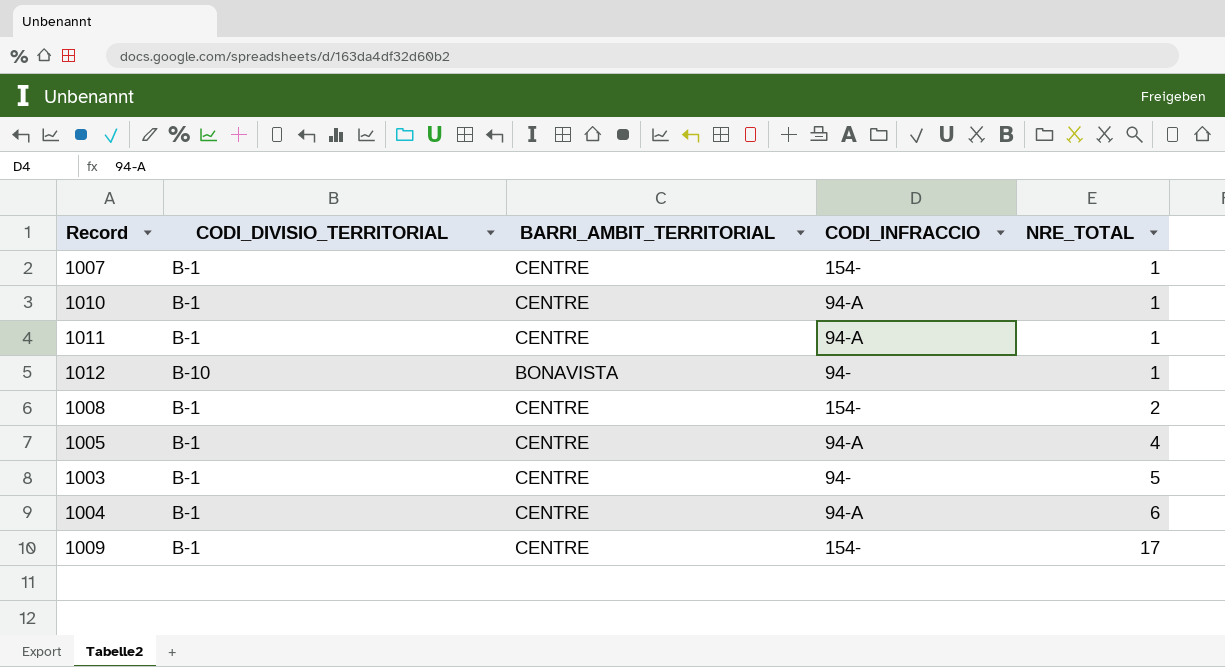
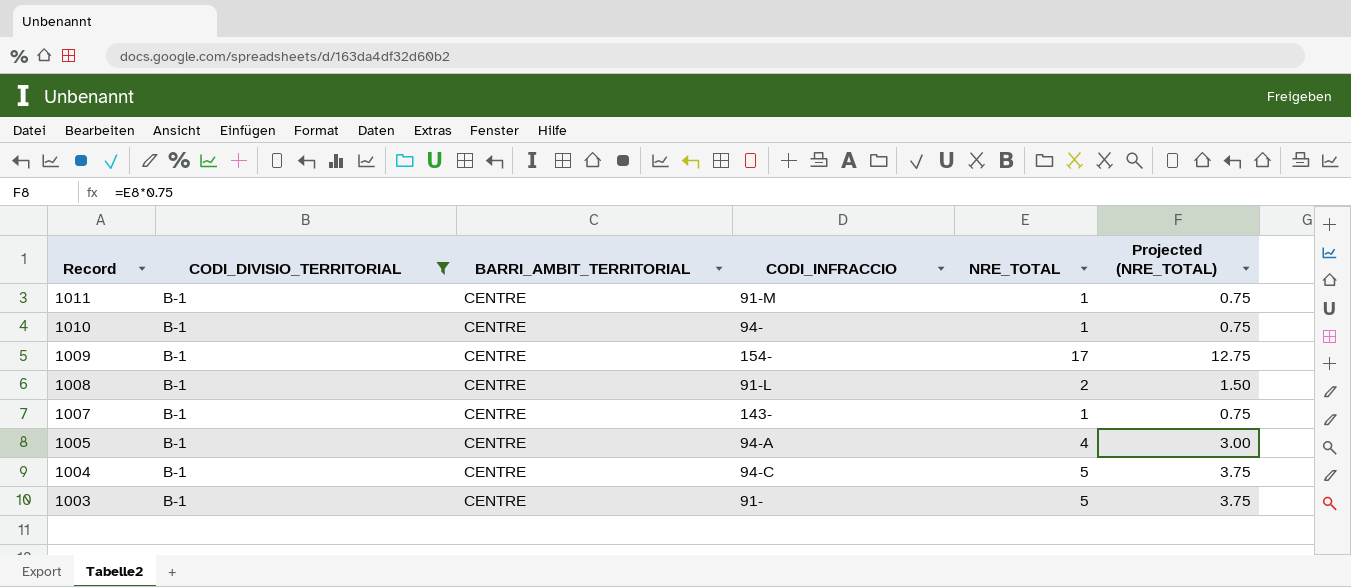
filter: none -> CODI_DIVISIO_TERRITORIAL = B-1
row order: NRE_TOTAL ascending -> Record descending
column Projected (NRE_TOTAL) | formula: none -> [NRE_TOTAL] * 0.75
1011 | CODI_INFRACCIO: 94-A -> 91-M
1010 | CODI_INFRACCIO: 94-A -> 94-
1008 | CODI_INFRACCIO: 154- -> 91-L
1007 | CODI_INFRACCIO: 154- -> 143-
1004 | CODI_INFRACCIO: 94-A -> 94-C
1004 | NRE_TOTAL: 6 -> 5
1003 | CODI_INFRACCIO: 94- -> 91-

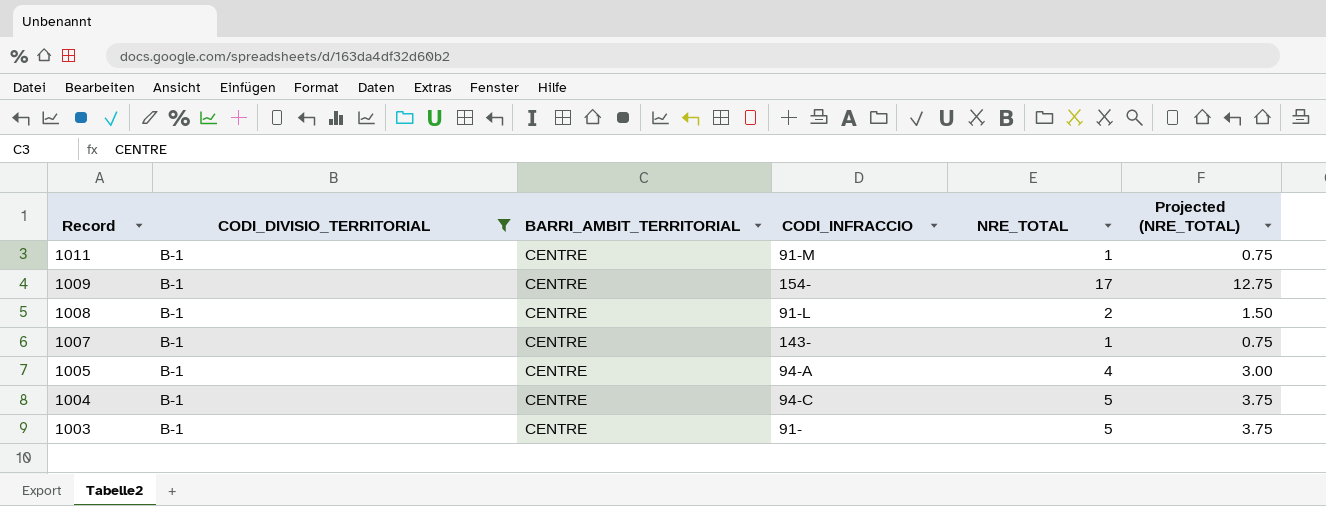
row 1010: B-1 | CENTRE | 94- | 1 | 0.75 -> none

